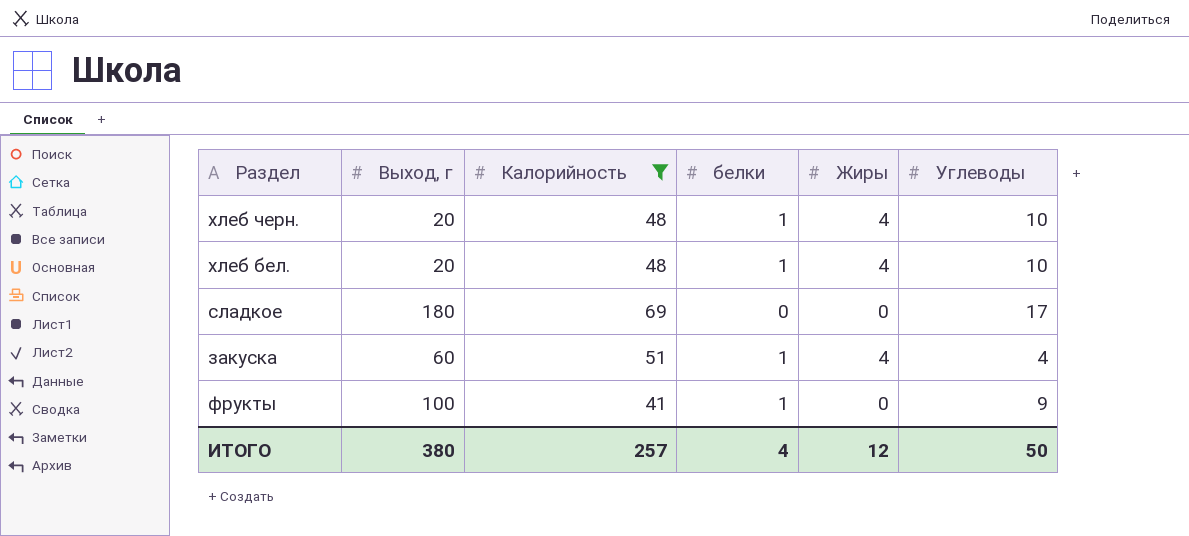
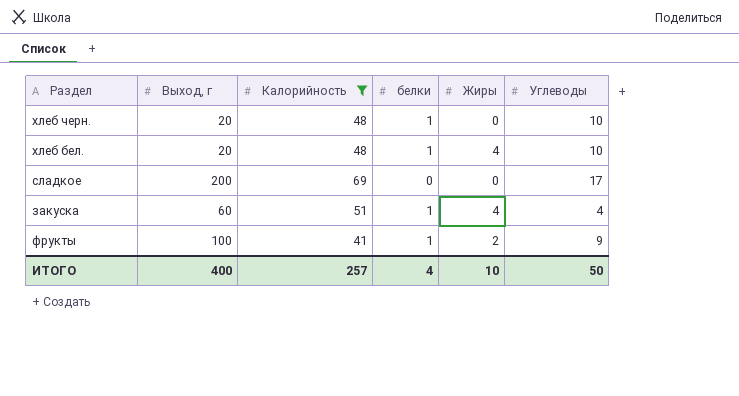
хлеб черн. | Жиры: 4 -> 0
сладкое | Выход, г: 180 -> 200
фрукты | Жиры: 0 -> 2
ИТОГО | Выход, г: 380 -> 400
ИТОГО | Жиры: 12 -> 10

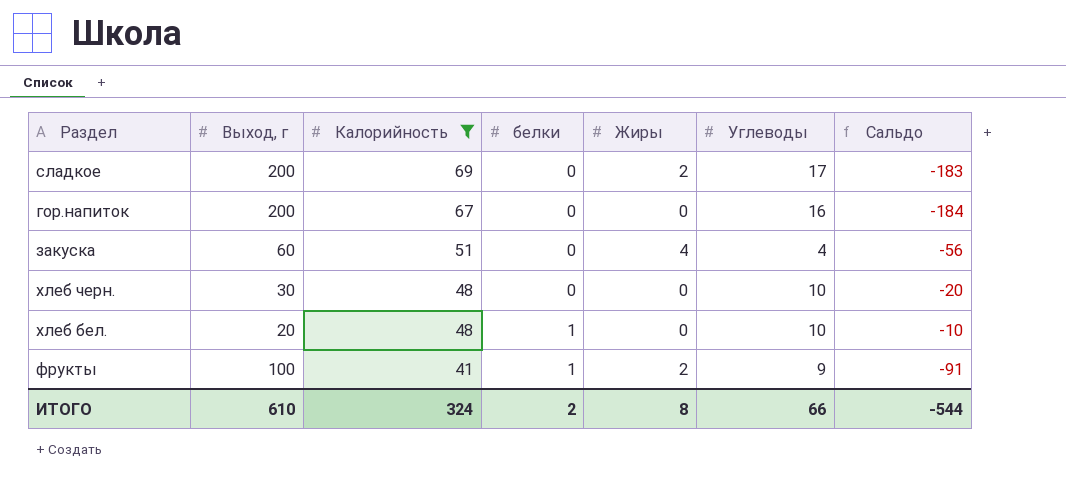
row order: none -> Калорийность descending
column Сальдо | formula: none -> [Углеводы] - [Выход, г]
сладкое | Жиры: 0 -> 2
row гор.напиток: none -> 200 | 67 | 0 | 0 | 16 | -184
закуска | белки: 1 -> 0
хлеб черн. | Выход, г: 20 -> 30
хлеб черн. | белки: 1 -> 0
хлеб бел. | Жиры: 4 -> 0
ИТОГО | Выход, г: 400 -> 610
ИТОГО | Калорийность: 257 -> 324
ИТОГО | белки: 4 -> 2
ИТОГО | Жиры: 10 -> 8
ИТОГО | Углеводы: 50 -> 66

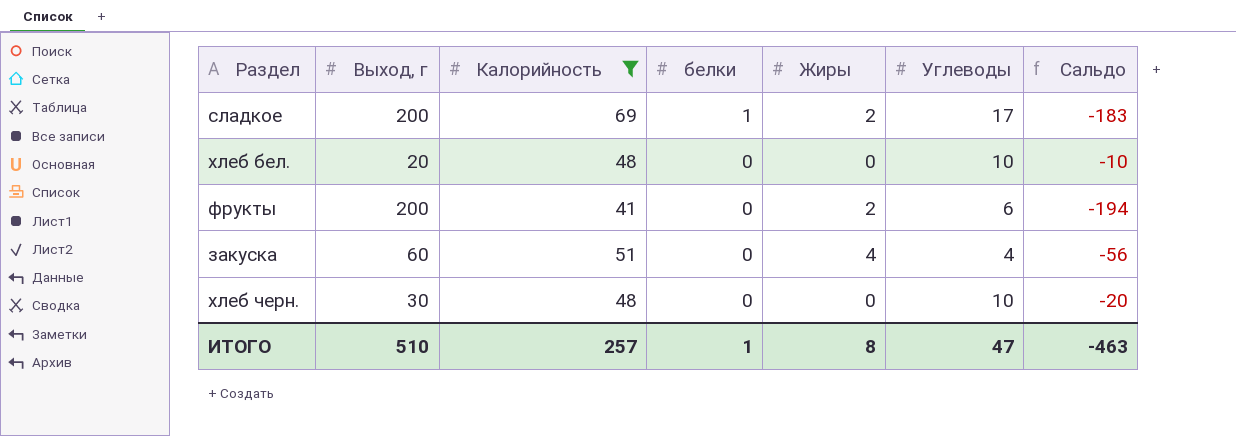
row order: Калорийность descending -> белки descending
row гор.напиток: 200 | 67 | 0 | 0 | 16 | -184 -> none
сладкое | белки: 0 -> 1
хлеб бел. | белки: 1 -> 0
фрукты | Выход, г: 100 -> 200
фрукты | белки: 1 -> 0
фрукты | Углеводы: 9 -> 6
фрукты | Сальдо: -91 -> -194
ИТОГО | Выход, г: 610 -> 510
ИТОГО | Калорийность: 324 -> 257
ИТОГО | белки: 2 -> 1
ИТОГО | Углеводы: 66 -> 47
ИТОГО | Сальдо: -544 -> -463

